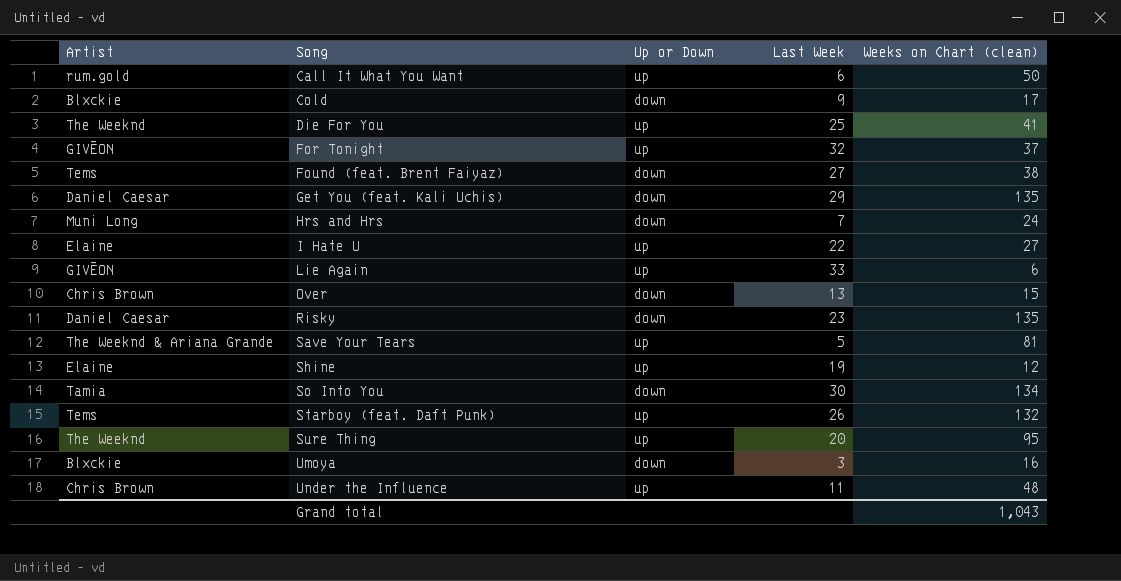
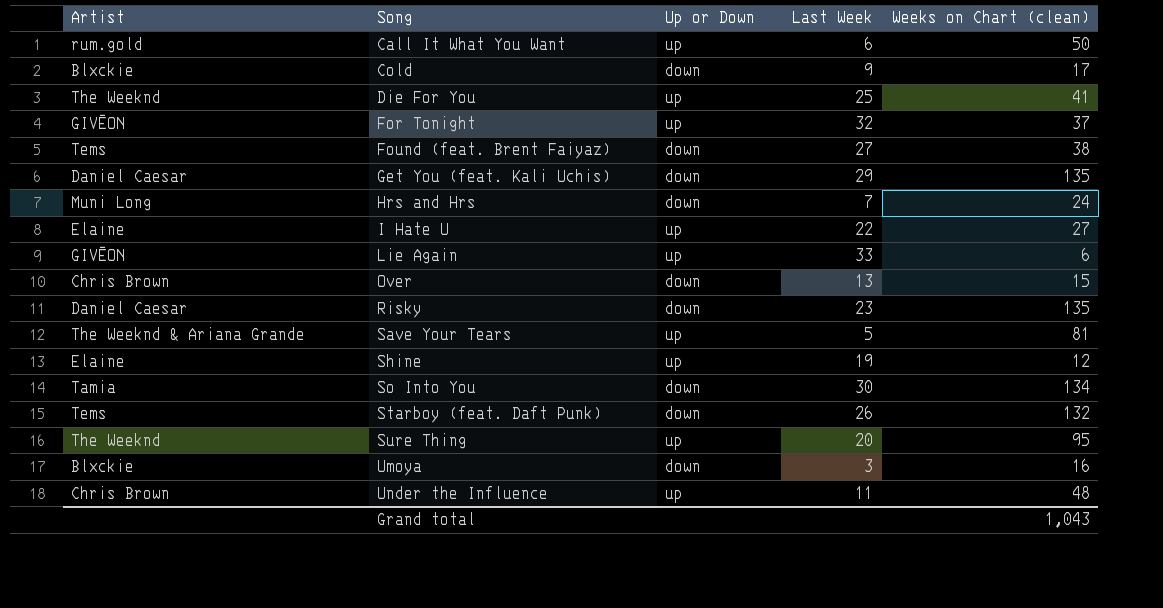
Starboy (feat. Daft Punk) | Up or Down: up -> down

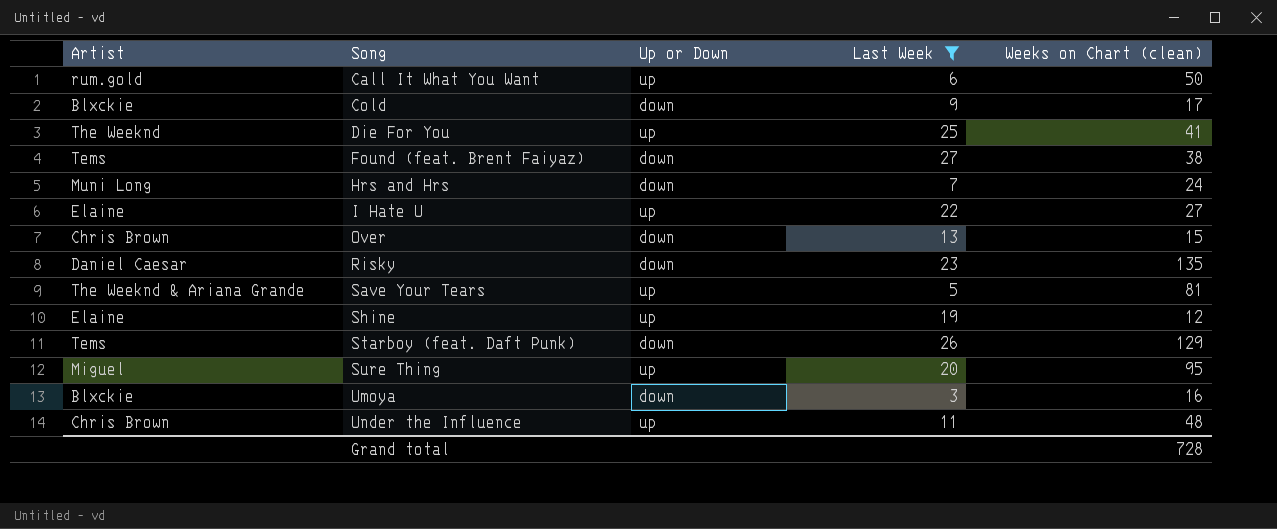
filter: none -> Last Week <= 27
Starboy (feat. Daft Punk) | Weeks on Chart (clean): 132 -> 129
Sure Thing | Artist: The Weeknd -> Miguel
Grand total | Weeks on Chart (clean): 1,043 -> 728

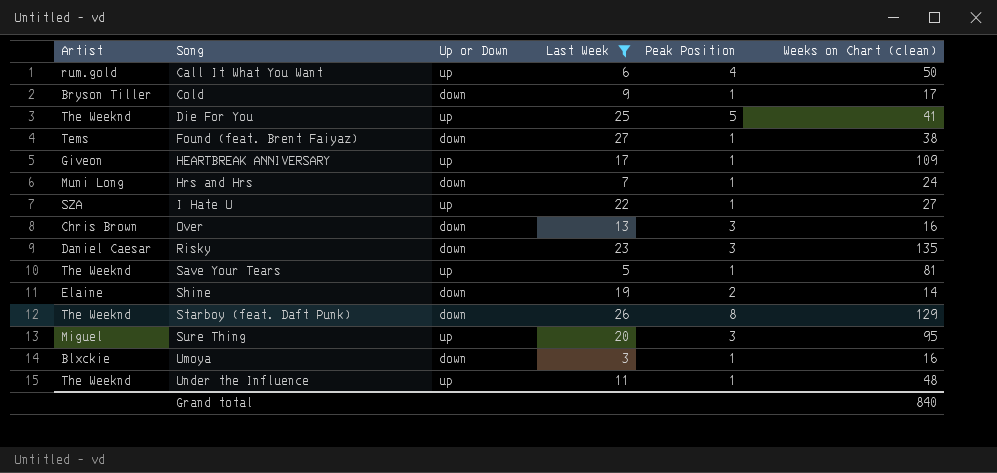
column Peak Position | position: none -> 5
Cold | Artist: Blxckie -> Bryson Tiller
row HEARTBREAK ANNIVERSARY: none -> Giveon | up | 17 | 1 | 109
I Hate U | Artist: Elaine -> SZA
Over | Weeks on Chart (clean): 15 -> 16
Save Your Tears | Artist: The Weeknd & Ariana Grande -> The Weeknd
Shine | Up or Down: up -> down
Shine | Weeks on Chart (clean): 12 -> 14
Starboy (feat. Daft Punk) | Artist: Tems -> The Weeknd
Under the Influence | Artist: Chris Brown -> The Weeknd
Grand total | Weeks on Chart (clean): 728 -> 840

